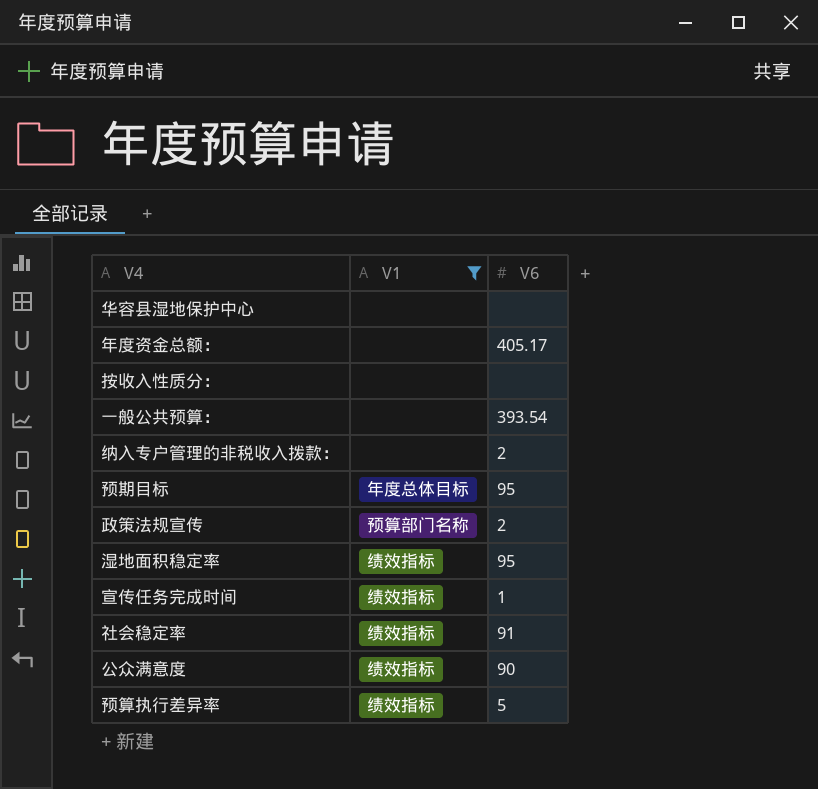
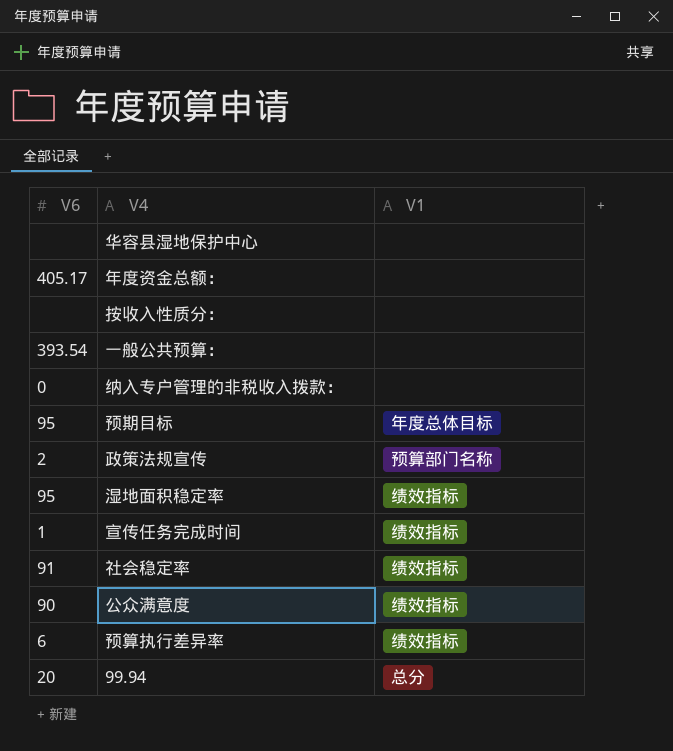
filter: V1 != 总分 -> none
column V6 | position: 3 -> 1
纳入专户管理的非税收入拨款： | V6: 2 -> 0
预算执行差异率 | V6: 5 -> 6

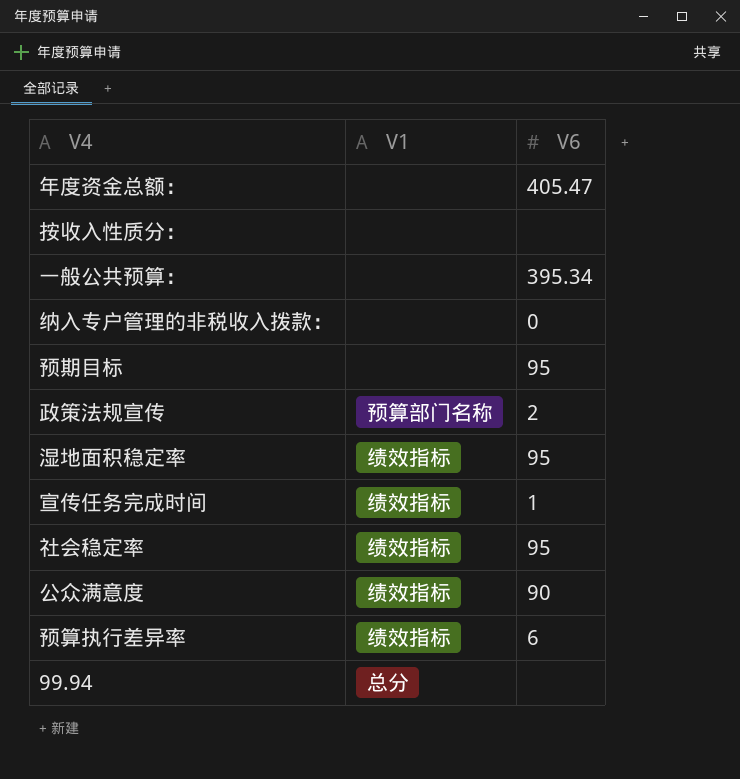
column V6 | position: 1 -> 3
row 华容县湿地保护中心: none | none -> none
年度资金总额： | V6: 405.17 -> 405.47
一般公共预算： | V6: 393.54 -> 395.34
预期目标 | V1: 年度总体目标 -> none
社会稳定率 | V6: 91 -> 95
99.94 | V6: 20 -> none

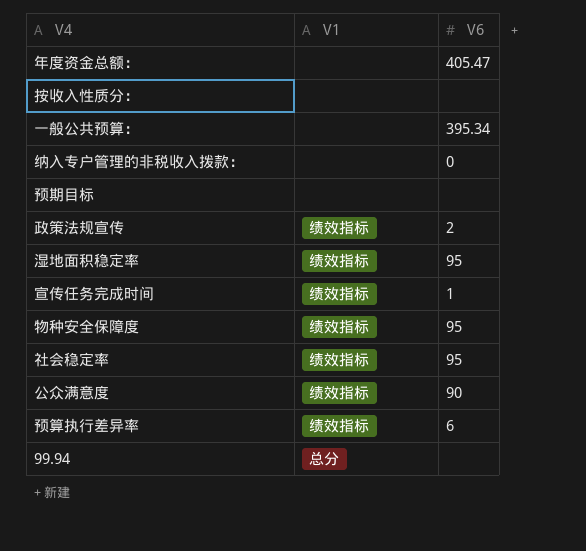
预期目标 | V6: 95 -> none
政策法规宣传 | V1: 预算部门名称 -> 绩效指标
row 物种安全保障度: none -> 绩效指标 | 95

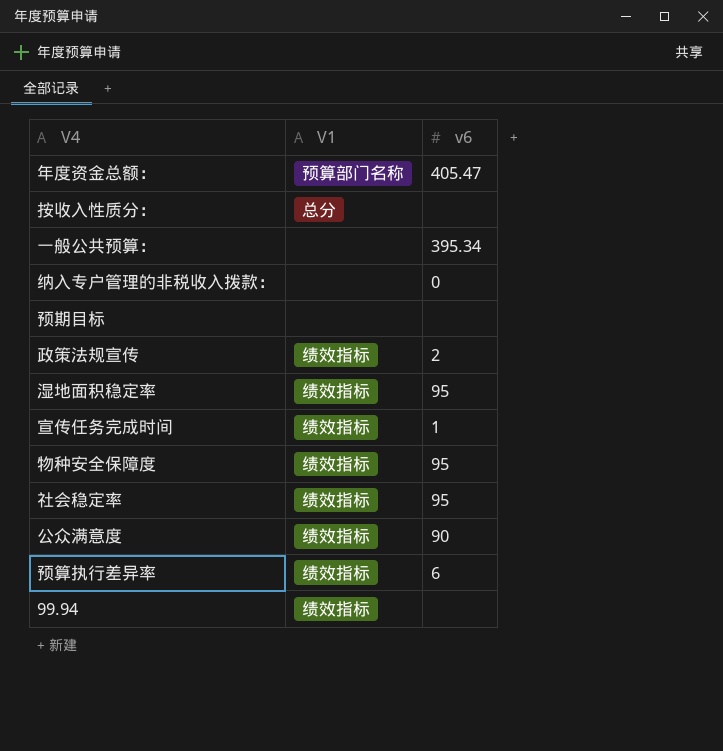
column name: V6 -> v6
年度资金总额： | V1: none -> 预算部门名称
按收入性质分： | V1: none -> 总分
99.94 | V1: 总分 -> 绩效指标

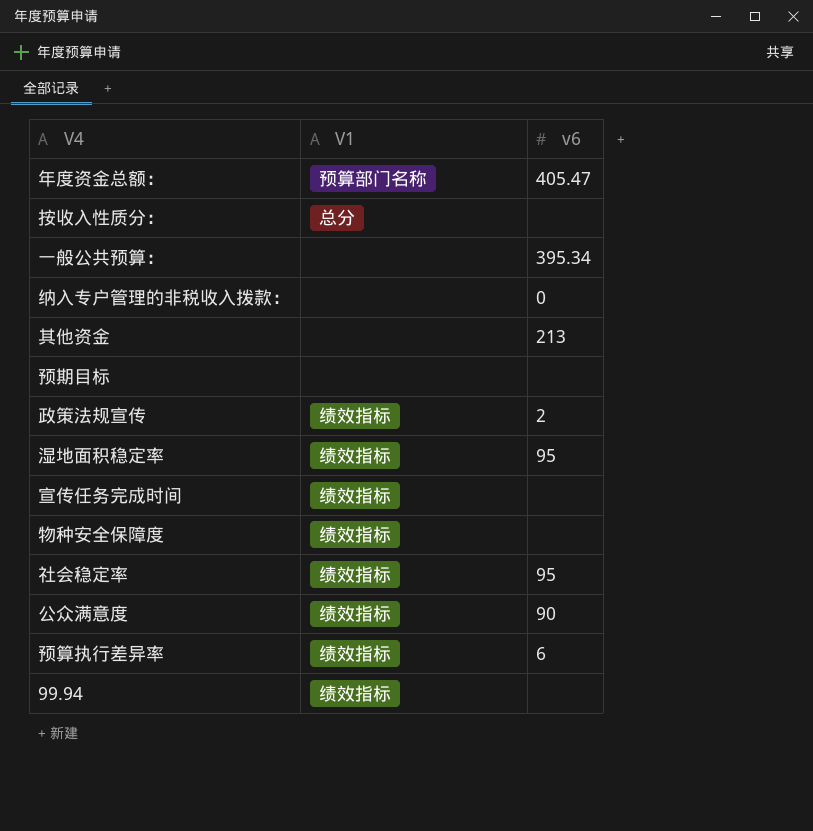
row 其他资金: none -> none | 213
宣传任务完成时间 | v6: 1 -> none
物种安全保障度 | v6: 95 -> none

